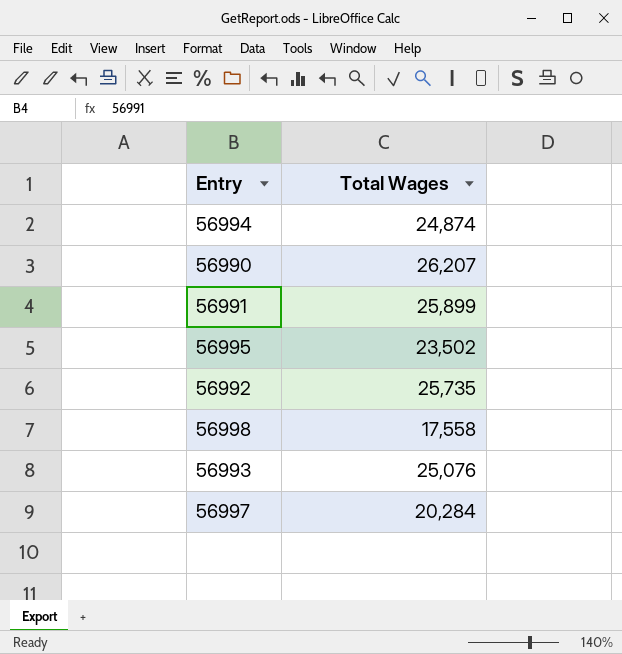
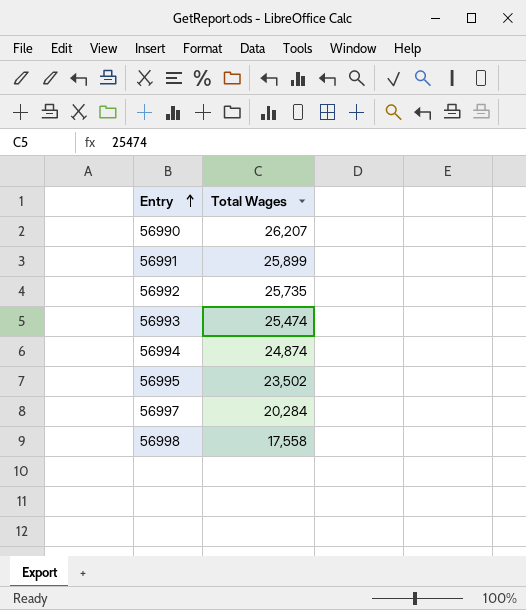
row order: none -> Entry ascending
56993 | Total Wages: 25,076 -> 25,474

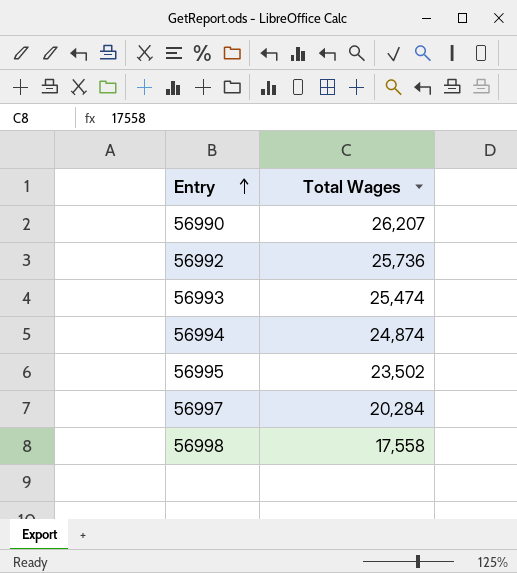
row 56991: 25,899 -> none
56992 | Total Wages: 25,735 -> 25,736

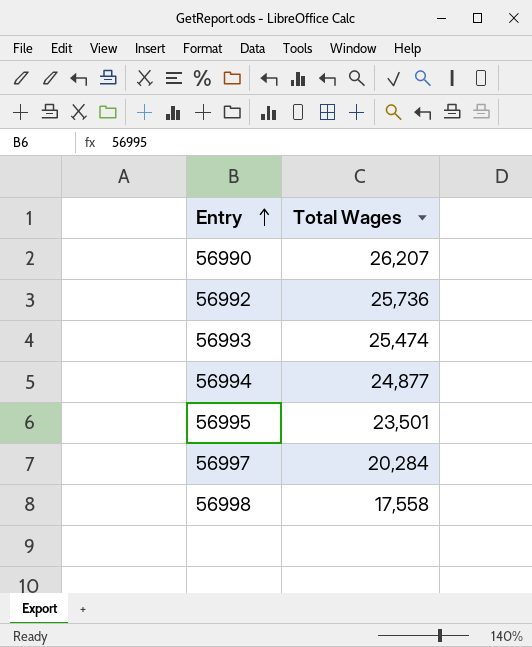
56994 | Total Wages: 24,874 -> 24,877
56995 | Total Wages: 23,502 -> 23,501

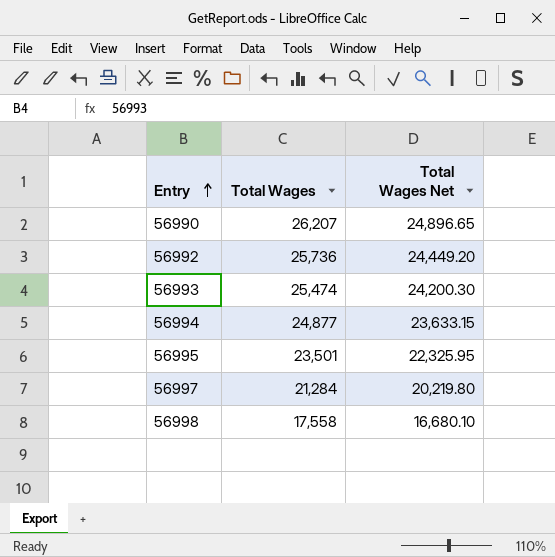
column Total Wages Net | formula: none -> [Total Wages] * 0.95
56997 | Total Wages: 20,284 -> 21,284

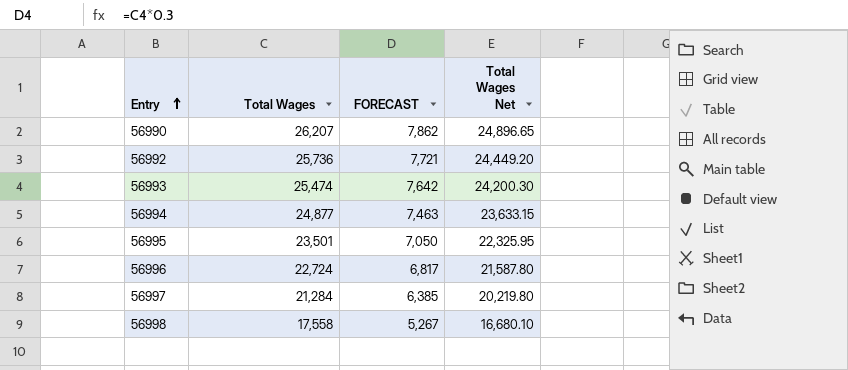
column FORECAST | formula: none -> [Total Wages] * 0.3
row 56996: none -> 22,724 | 6,817 | 21,587.80

